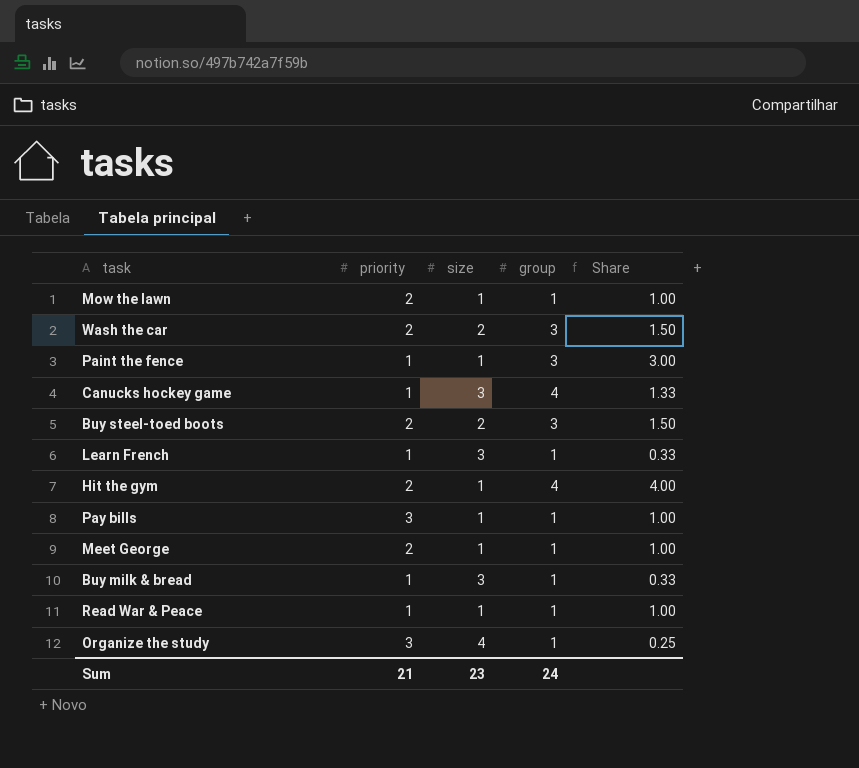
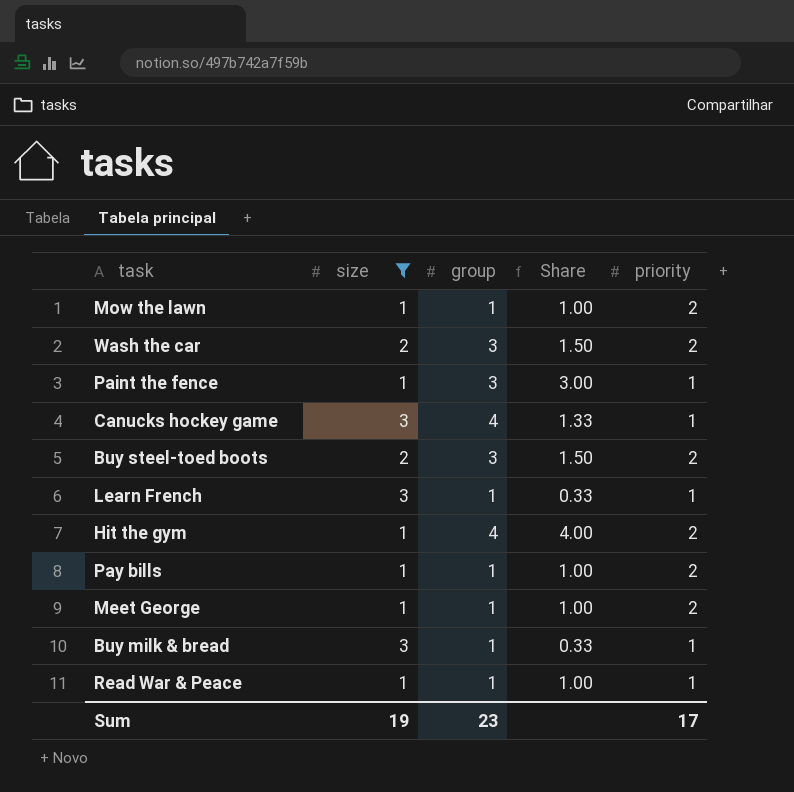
filter: none -> size != 4
column priority | position: 2 -> 5
Pay bills | priority: 3 -> 2
Sum | size: 23 -> 19
Sum | group: 24 -> 23
Sum | priority: 21 -> 17

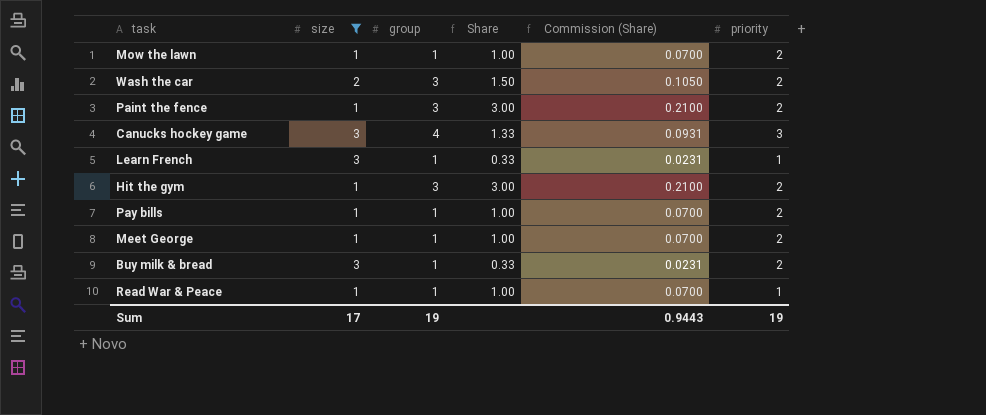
column Commission (Share) | formula: none -> [Share] * 0.07
row Buy steel-toed boots: 2 | 3 | 1.50 | 2 -> none
Paint the fence | priority: 1 -> 2
Canucks hockey game | priority: 1 -> 3
Hit the gym | group: 4 -> 3
Hit the gym | Share: 4.00 -> 3.00
Buy milk & bread | priority: 1 -> 2
Sum | size: 19 -> 17
Sum | group: 23 -> 19
Sum | priority: 17 -> 19

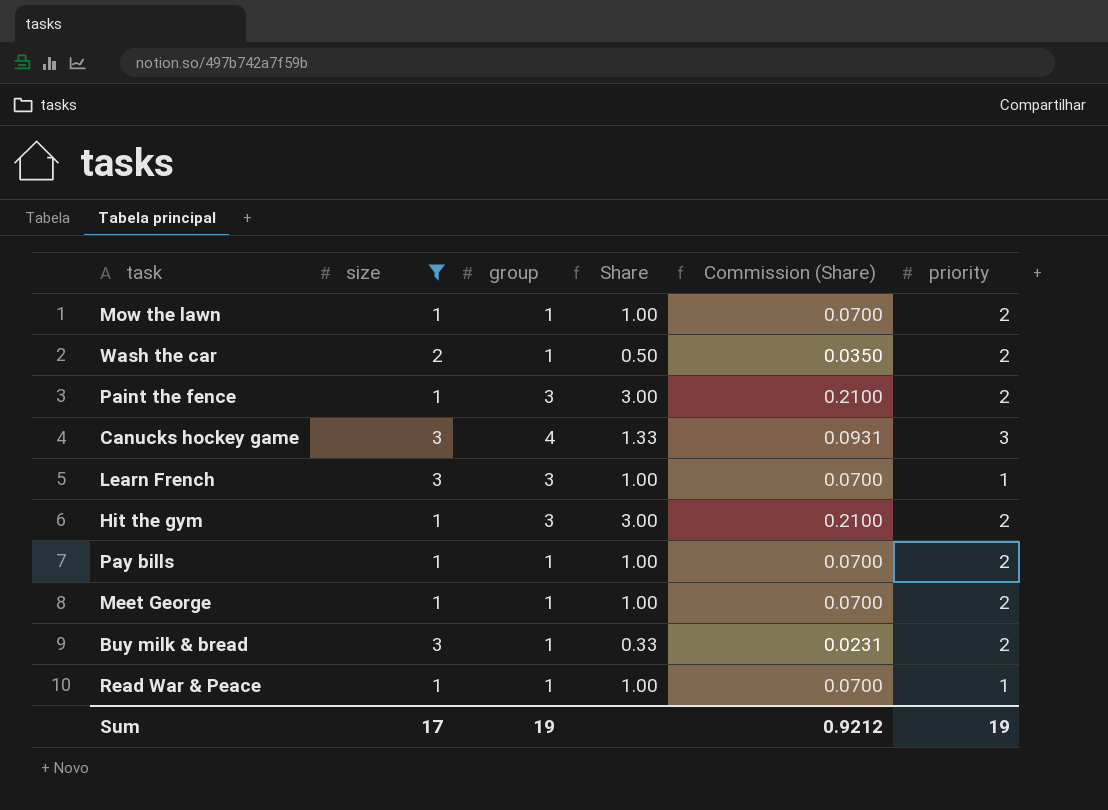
Wash the car | group: 3 -> 1
Wash the car | Share: 1.50 -> 0.50
Wash the car | Commission (Share): 0.1050 -> 0.0350
Learn French | group: 1 -> 3
Learn French | Share: 0.33 -> 1.00
Learn French | Commission (Share): 0.0231 -> 0.0700
Sum | Commission (Share): 0.9443 -> 0.9212

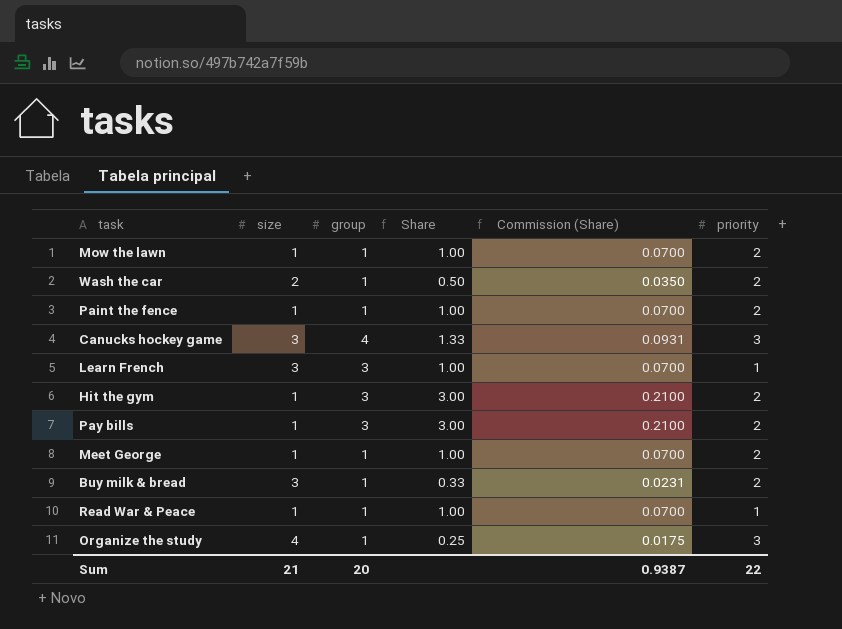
filter: size != 4 -> none
Paint the fence | group: 3 -> 1
Paint the fence | Share: 3.00 -> 1.00
Paint the fence | Commission (Share): 0.2100 -> 0.0700
Pay bills | group: 1 -> 3
Pay bills | Share: 1.00 -> 3.00
Pay bills | Commission (Share): 0.0700 -> 0.2100
Sum | size: 17 -> 21
Sum | group: 19 -> 20
Sum | Commission (Share): 0.9212 -> 0.9387
Sum | priority: 19 -> 22

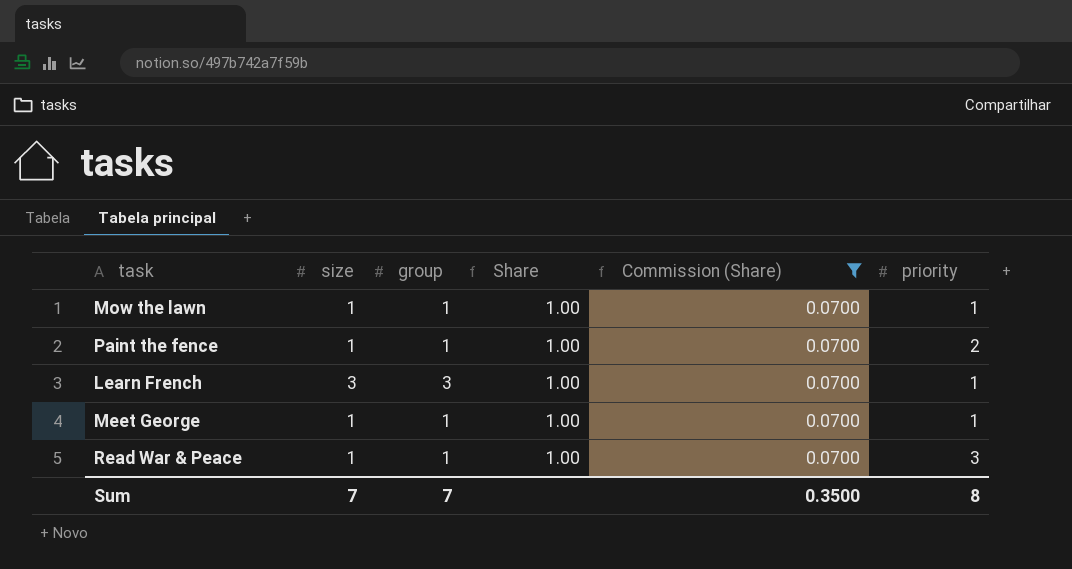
filter: none -> Commission (Share) = 0.0700
Mow the lawn | priority: 2 -> 1
Meet George | priority: 2 -> 1
Read War & Peace | priority: 1 -> 3
Sum | size: 21 -> 7
Sum | group: 20 -> 7
Sum | Commission (Share): 0.9387 -> 0.3500
Sum | priority: 22 -> 8

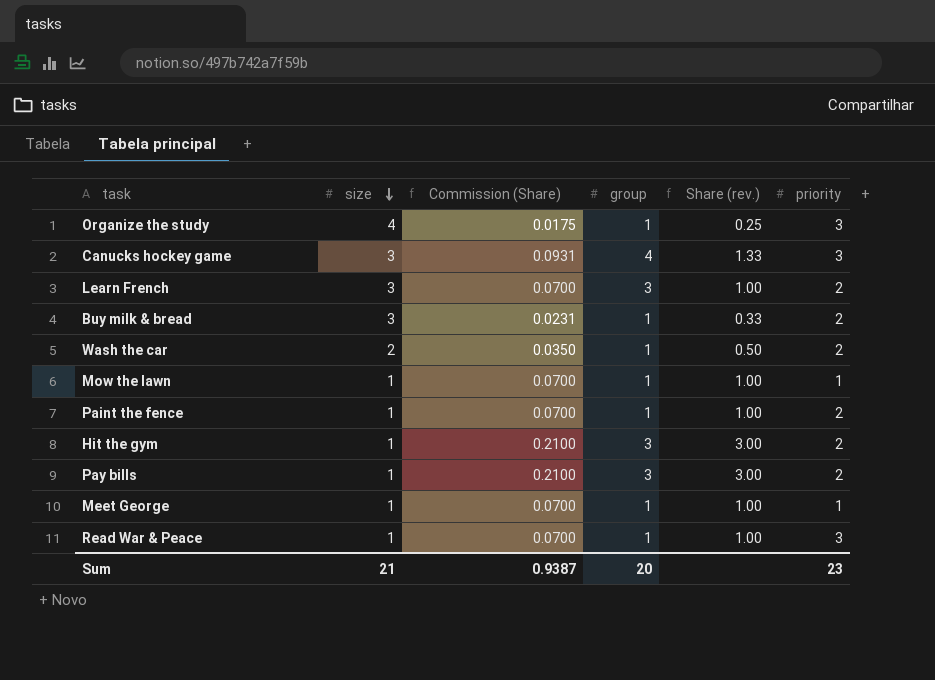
filter: Commission (Share) = 0.0700 -> none
row order: none -> size descending
column Commission (Share) | position: 5 -> 3
column name: Share -> Share (rev.)
Learn French | priority: 1 -> 2
Sum | size: 7 -> 21
Sum | Commission (Share): 0.3500 -> 0.9387
Sum | group: 7 -> 20
Sum | priority: 8 -> 23

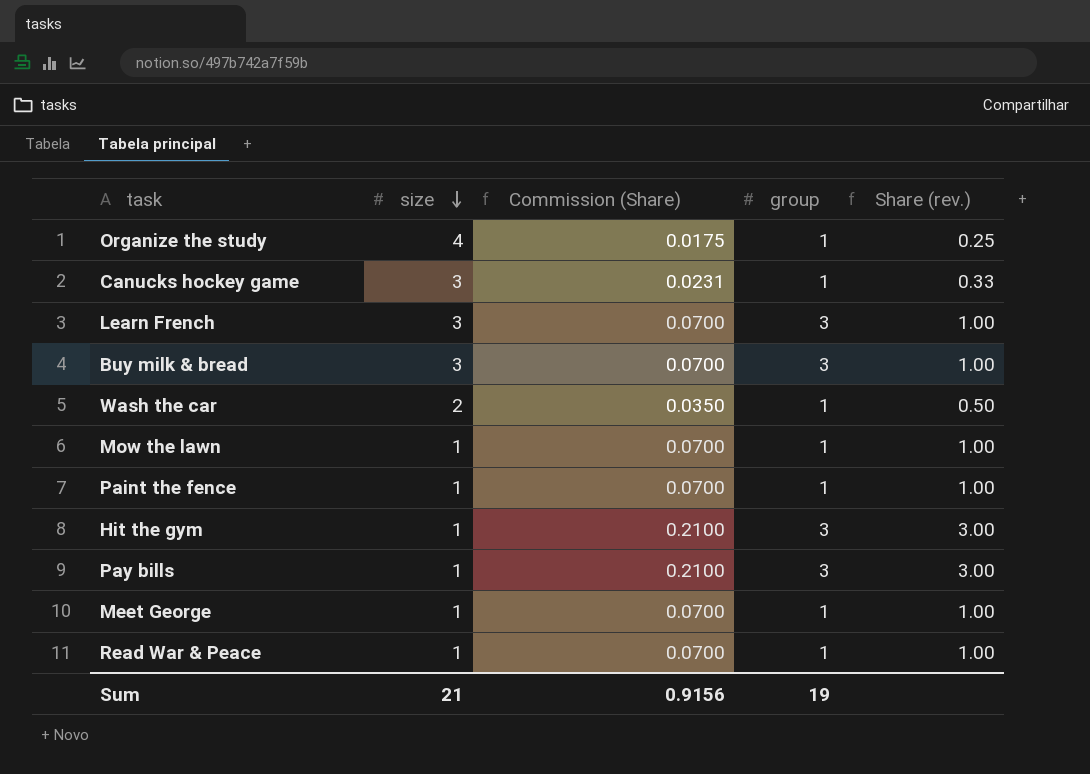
column priority | position: 6 -> none
Canucks hockey game | Commission (Share): 0.0931 -> 0.0231
Canucks hockey game | group: 4 -> 1
Canucks hockey game | Share (rev.): 1.33 -> 0.33
Buy milk & bread | Commission (Share): 0.0231 -> 0.0700
Buy milk & bread | group: 1 -> 3
Buy milk & bread | Share (rev.): 0.33 -> 1.00
Sum | Commission (Share): 0.9387 -> 0.9156
Sum | group: 20 -> 19

